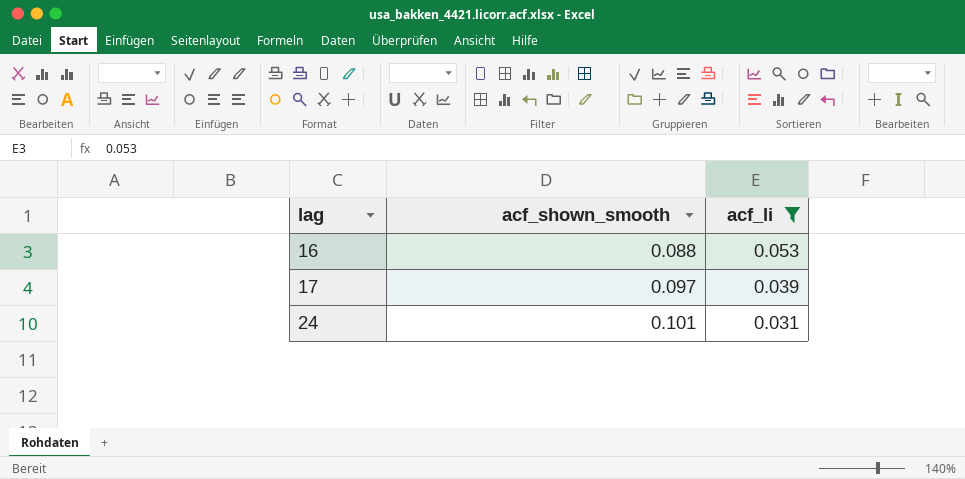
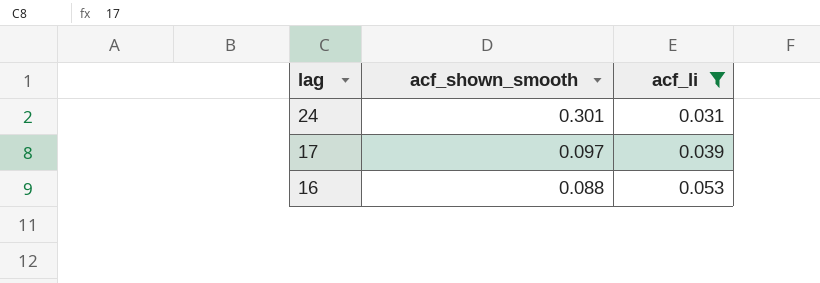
row order: lag ascending -> lag descending
24 | acf_shown_smooth: 0.101 -> 0.301

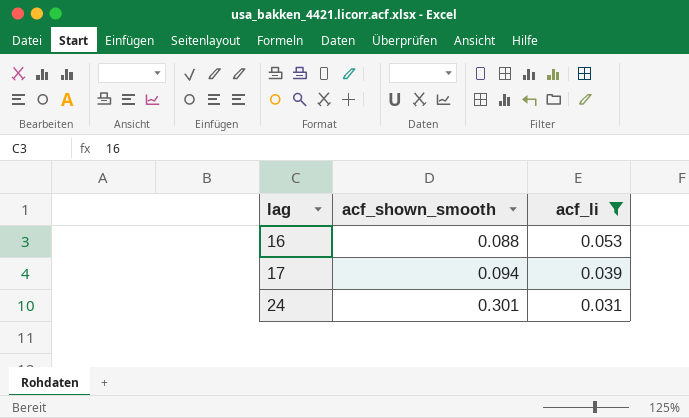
row order: lag descending -> lag ascending
17 | acf_shown_smooth: 0.097 -> 0.094

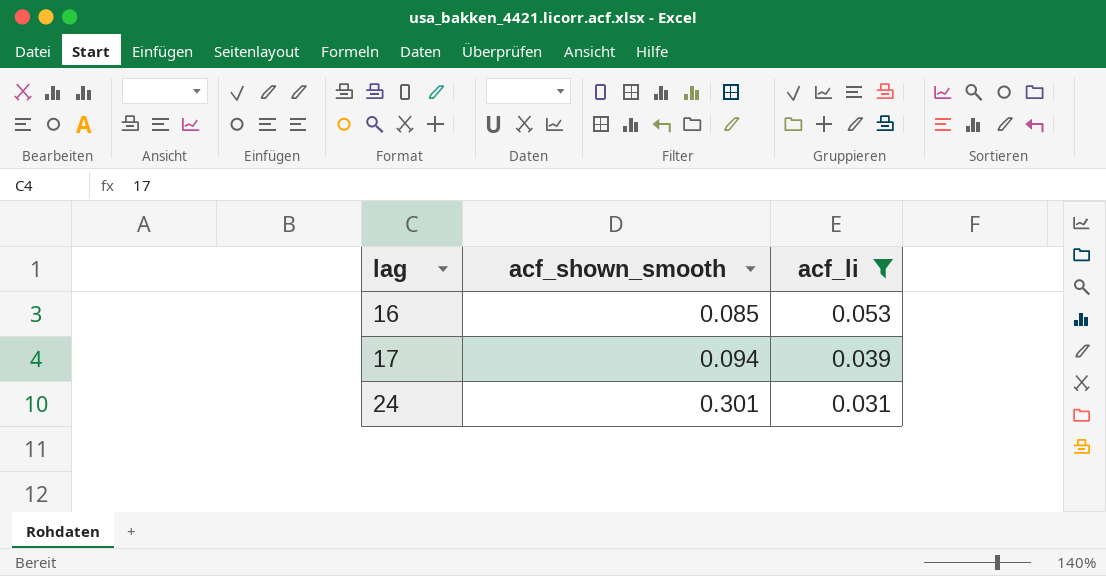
16 | acf_shown_smooth: 0.088 -> 0.085

